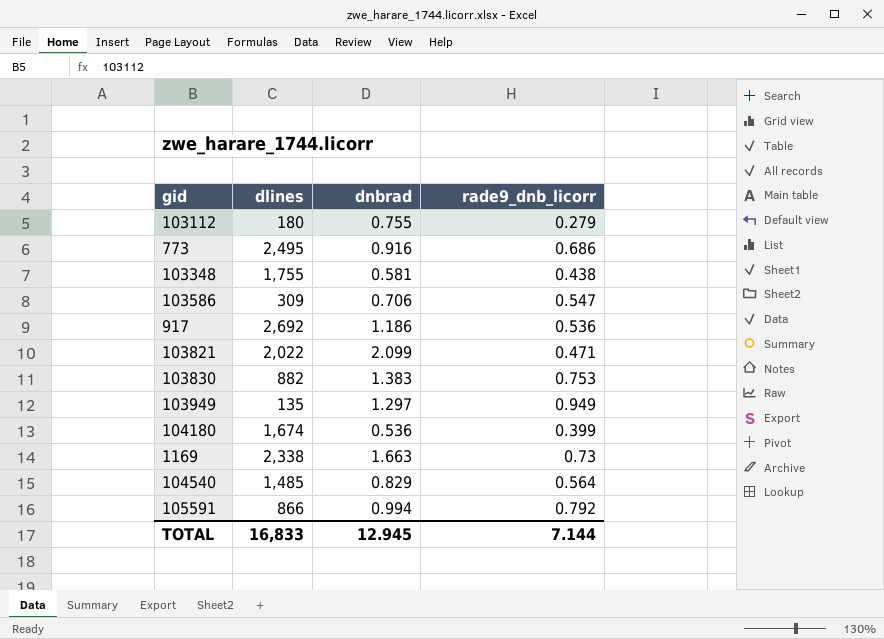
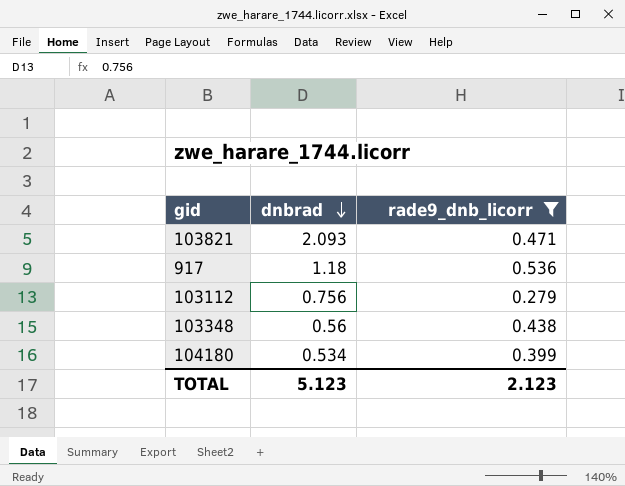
filter: none -> rade9_dnb_licorr <= 0.536
row order: none -> dnbrad descending
column dlines | position: 2 -> none
103821 | dnbrad: 2.099 -> 2.093
917 | dnbrad: 1.186 -> 1.18
103112 | dnbrad: 0.755 -> 0.756
103348 | dnbrad: 0.581 -> 0.56
104180 | dnbrad: 0.536 -> 0.534
TOTAL | dnbrad: 12.945 -> 5.123
TOTAL | rade9_dnb_licorr: 7.144 -> 2.123

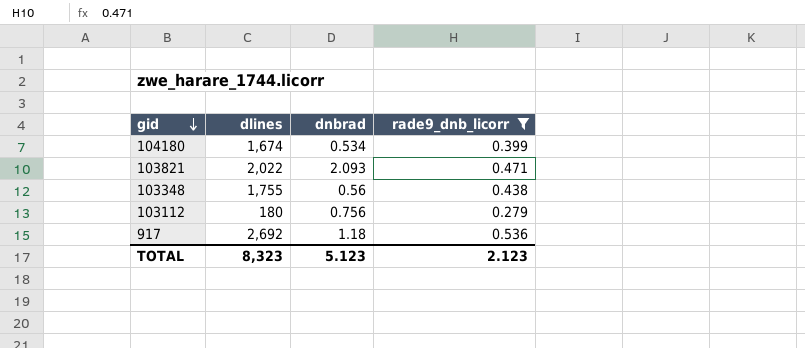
row order: dnbrad descending -> gid descending
column dlines | position: none -> 2

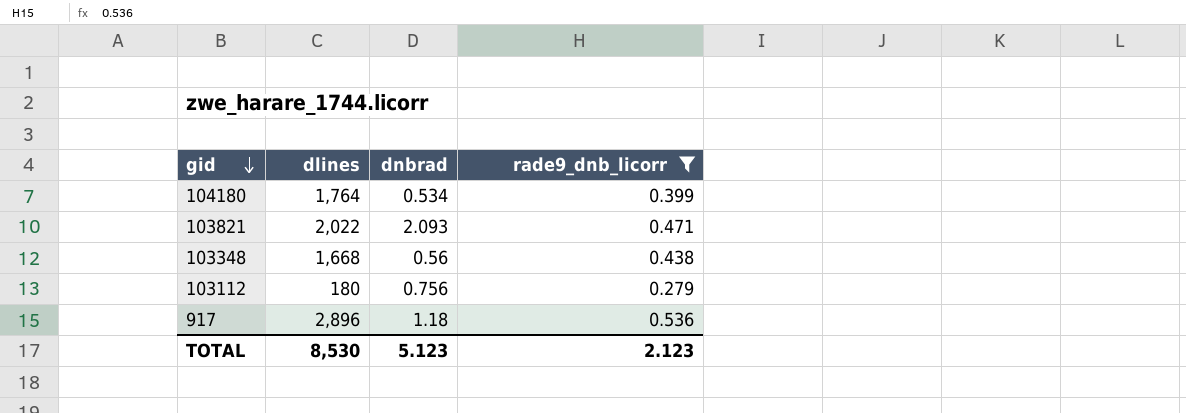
104180 | dlines: 1,674 -> 1,764
103348 | dlines: 1,755 -> 1,668
917 | dlines: 2,692 -> 2,896
TOTAL | dlines: 8,323 -> 8,530

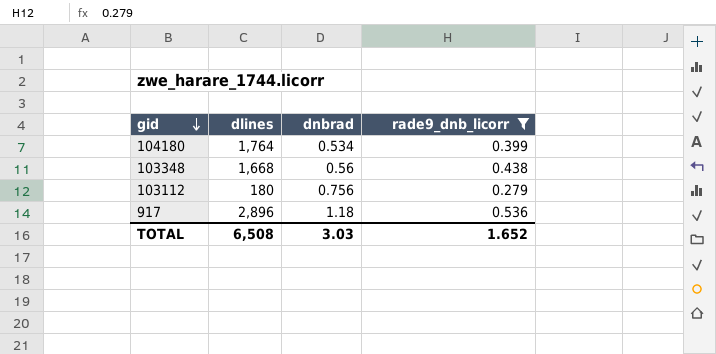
row 103821: 2,022 | 2.093 | 0.471 -> none
TOTAL | dlines: 8,530 -> 6,508
TOTAL | dnbrad: 5.123 -> 3.03
TOTAL | rade9_dnb_licorr: 2.123 -> 1.652

